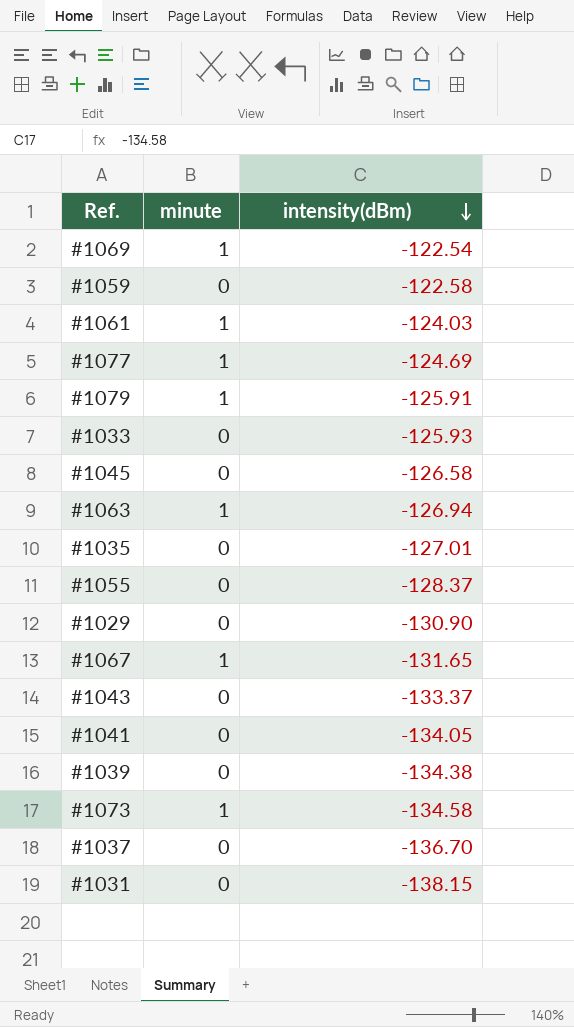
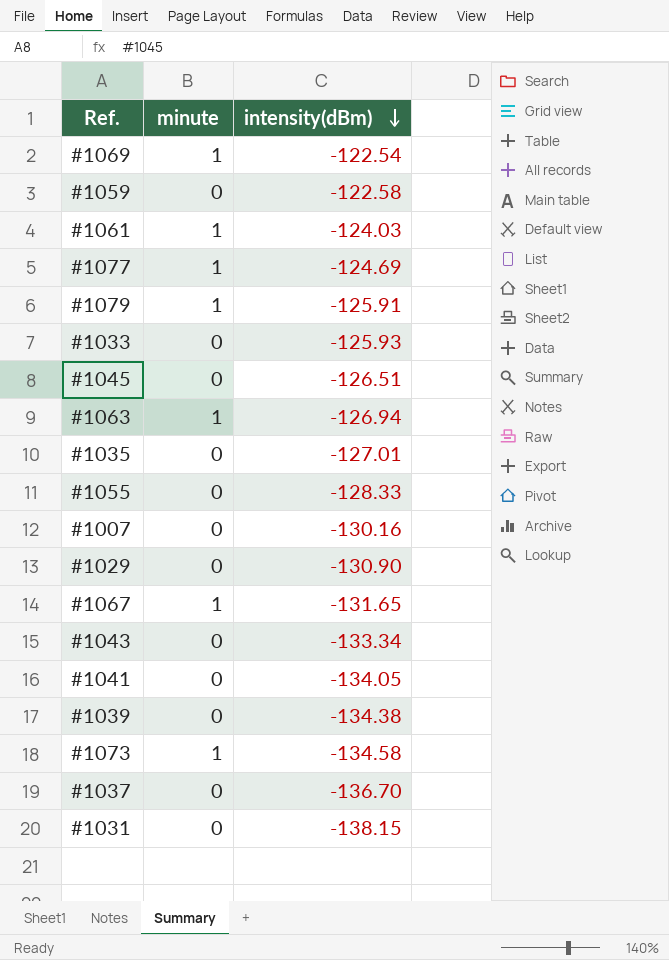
#1045 | intensity(dBm): -126.58 -> -126.51
#1055 | intensity(dBm): -128.37 -> -128.33
row #1007: none -> 0 | -130.16
#1043 | intensity(dBm): -133.37 -> -133.34

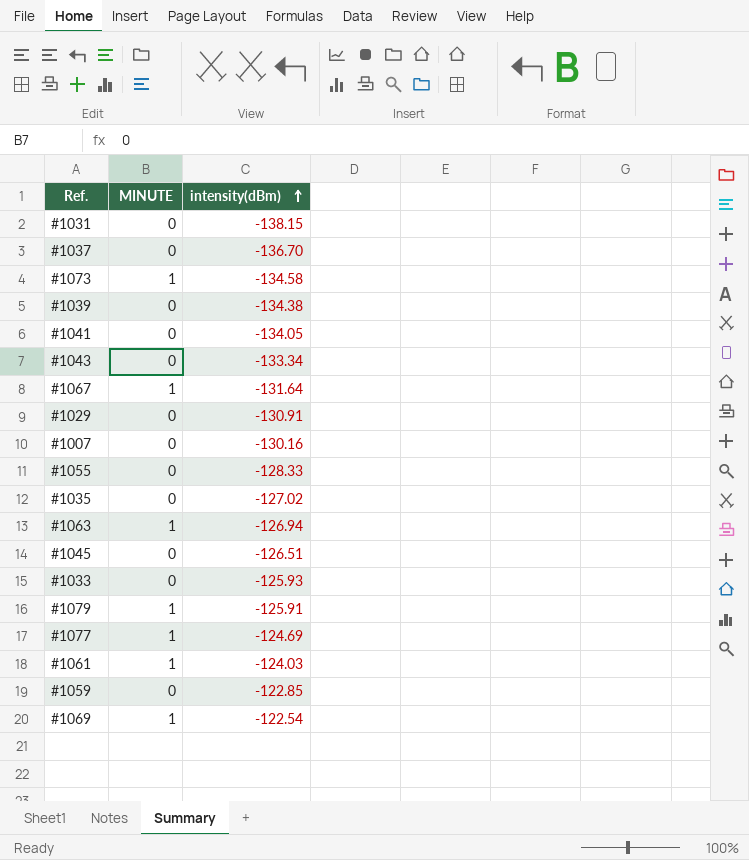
row order: intensity(dBm) descending -> intensity(dBm) ascending
column name: minute -> MINUTE
#1067 | intensity(dBm): -131.65 -> -131.64
#1029 | intensity(dBm): -130.90 -> -130.91
#1035 | intensity(dBm): -127.01 -> -127.02
#1059 | intensity(dBm): -122.58 -> -122.85

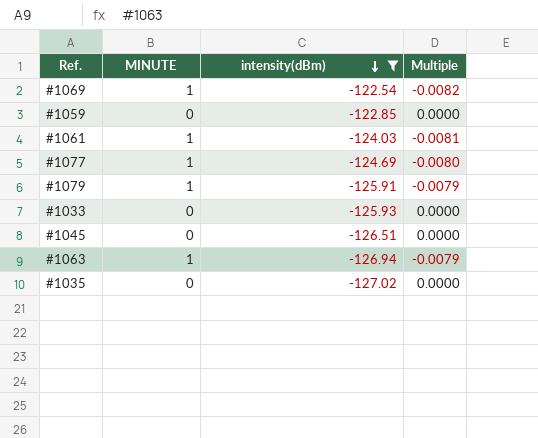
filter: none -> intensity(dBm) >= -127.02
row order: intensity(dBm) ascending -> intensity(dBm) descending
column Multiple | formula: none -> [MINUTE] / [intensity(dBm)]

